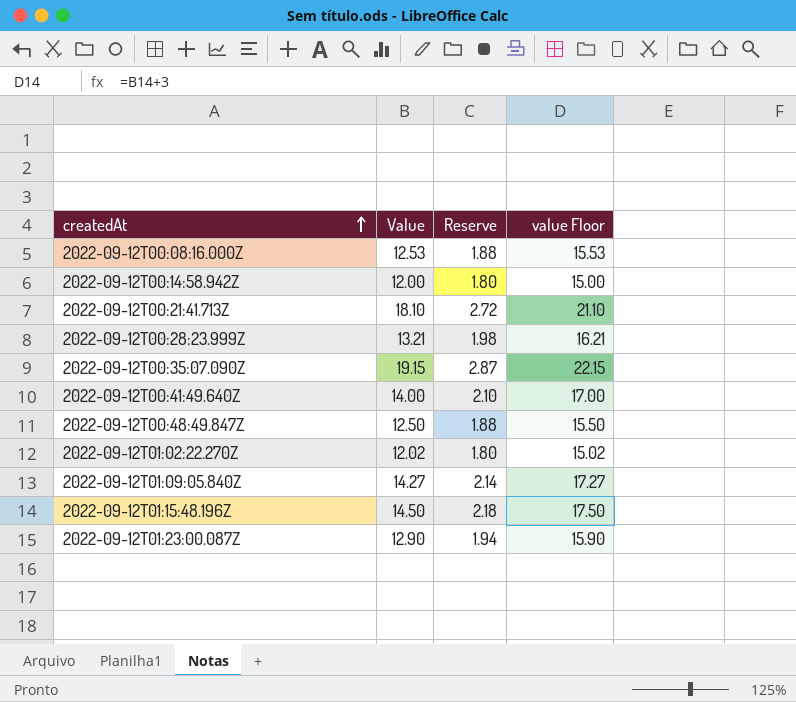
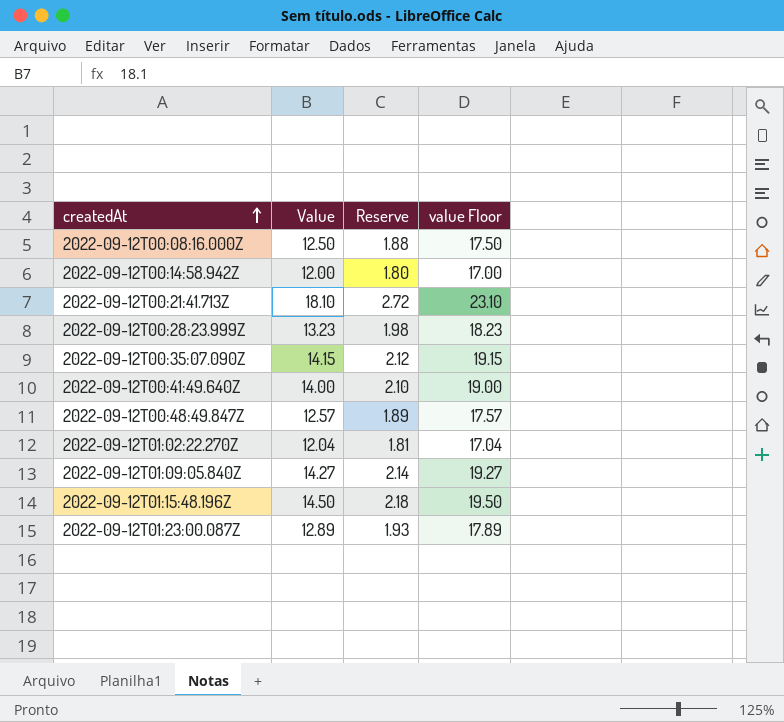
column value Floor | formula: [Value] + 3 -> [Value] + 5
2022-09-12T00:08:16.000Z | Value: 12.53 -> 12.50
2022-09-12T00:28:23.999Z | Value: 13.21 -> 13.23
2022-09-12T00:35:07.090Z | Value: 19.15 -> 14.15
2022-09-12T00:35:07.090Z | Reserve: 2.87 -> 2.12
2022-09-12T00:48:49.847Z | Value: 12.50 -> 12.57
2022-09-12T00:48:49.847Z | Reserve: 1.88 -> 1.89
2022-09-12T01:02:22.270Z | Value: 12.02 -> 12.04
2022-09-12T01:02:22.270Z | Reserve: 1.80 -> 1.81
2022-09-12T01:23:00.087Z | Value: 12.90 -> 12.89
2022-09-12T01:23:00.087Z | Reserve: 1.94 -> 1.93

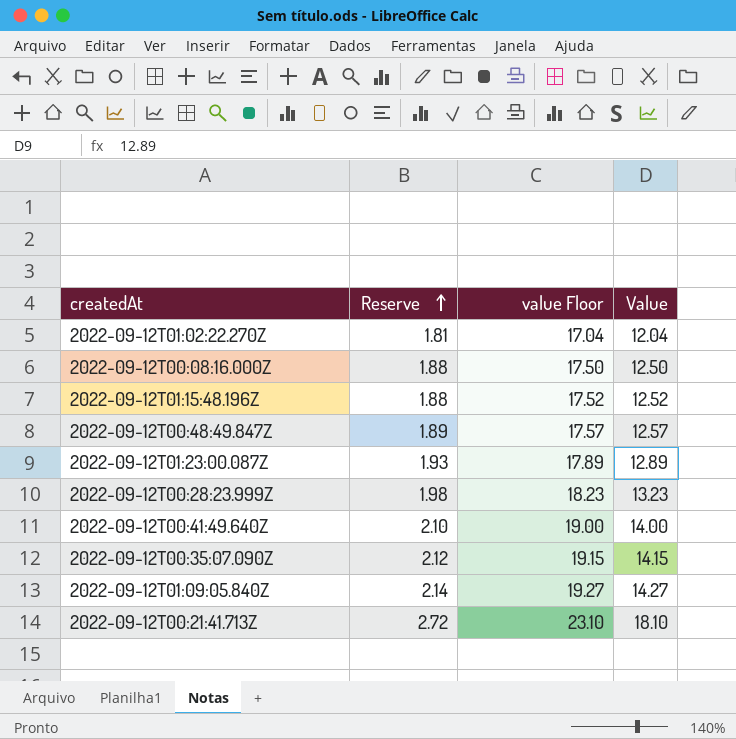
row order: createdAt ascending -> Reserve ascending
column Value | position: 2 -> 4
row 2022-09-12T00:14:58.942Z: 12.00 | 1.80 | 17.00 -> none
2022-09-12T01:15:48.196Z | Reserve: 2.18 -> 1.88
2022-09-12T01:15:48.196Z | value Floor: 19.50 -> 17.52
2022-09-12T01:15:48.196Z | Value: 14.50 -> 12.52

